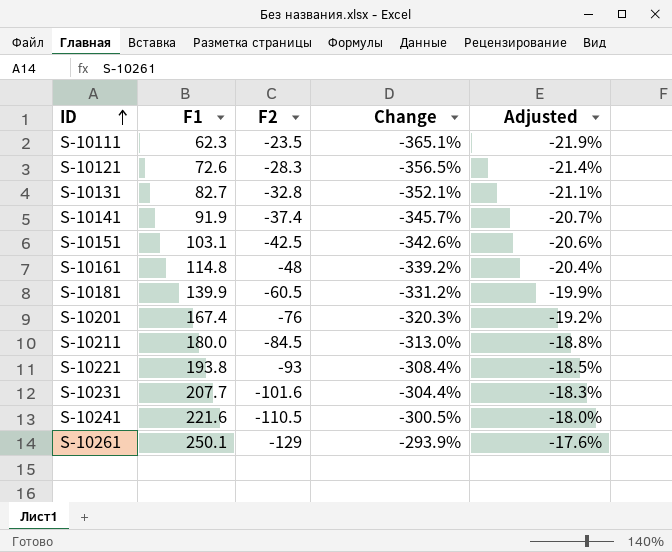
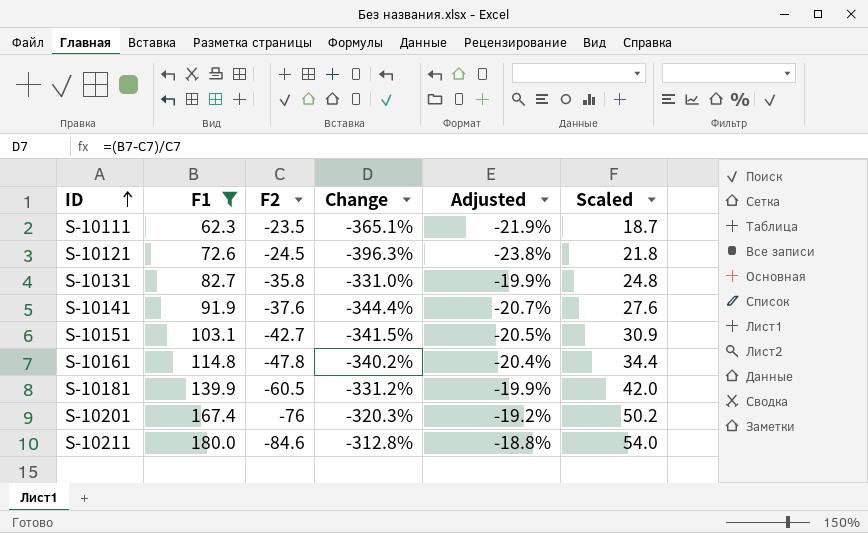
filter: none -> F1 <= 180.0
column Scaled | formula: none -> [F1] * 0.3
S-10121 | F2: -28.3 -> -24.5
S-10121 | Change: -356.5% -> -396.3%
S-10121 | Adjusted: -21.4% -> -23.8%
S-10131 | F2: -32.8 -> -35.8
S-10131 | Change: -352.1% -> -331.0%
S-10131 | Adjusted: -21.1% -> -19.9%
S-10141 | F2: -37.4 -> -37.6
S-10141 | Change: -345.7% -> -344.4%
S-10151 | F2: -42.5 -> -42.7
S-10151 | Change: -342.6% -> -341.5%
S-10151 | Adjusted: -20.6% -> -20.5%
S-10161 | F2: -48 -> -47.8
S-10161 | Change: -339.2% -> -340.2%
S-10211 | F2: -84.5 -> -84.6
S-10211 | Change: -313.0% -> -312.8%

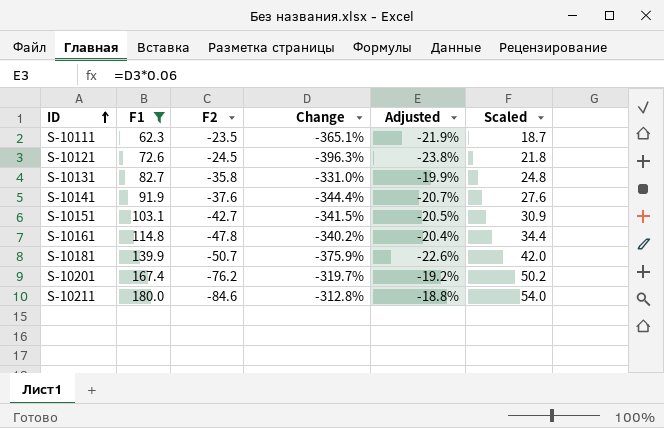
S-10181 | F2: -60.5 -> -50.7
S-10181 | Change: -331.2% -> -375.9%
S-10181 | Adjusted: -19.9% -> -22.6%
S-10201 | F2: -76 -> -76.2
S-10201 | Change: -320.3% -> -319.7%

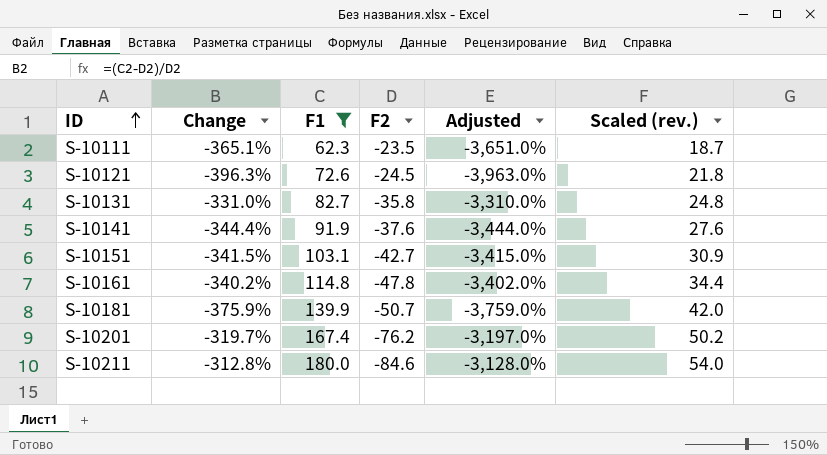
column Change | position: 4 -> 2
column Adjusted | formula: [Change] * 0.06 -> [Change] * 10
column name: Scaled -> Scaled (rev.)

